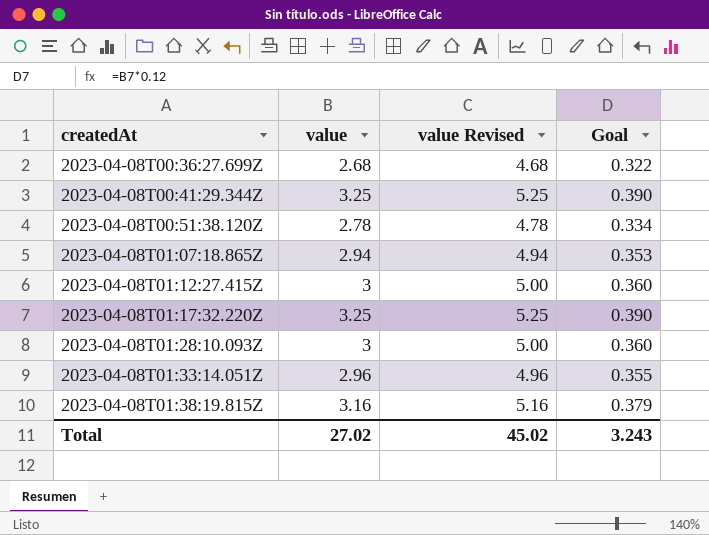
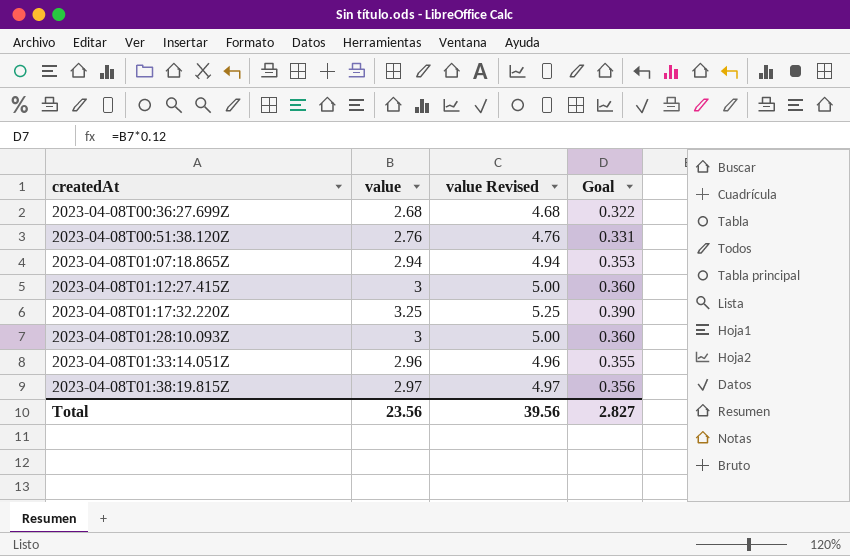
row 2023-04-08T00:41:29.344Z: 3.25 | 5.25 | 0.390 -> none
2023-04-08T00:51:38.120Z | value: 2.78 -> 2.76
2023-04-08T00:51:38.120Z | value Revised: 4.78 -> 4.76
2023-04-08T00:51:38.120Z | Goal: 0.334 -> 0.331
2023-04-08T01:38:19.815Z | value: 3.16 -> 2.97
2023-04-08T01:38:19.815Z | value Revised: 5.16 -> 4.97
2023-04-08T01:38:19.815Z | Goal: 0.379 -> 0.356
Total | value: 27.02 -> 23.56
Total | value Revised: 45.02 -> 39.56
Total | Goal: 3.243 -> 2.827

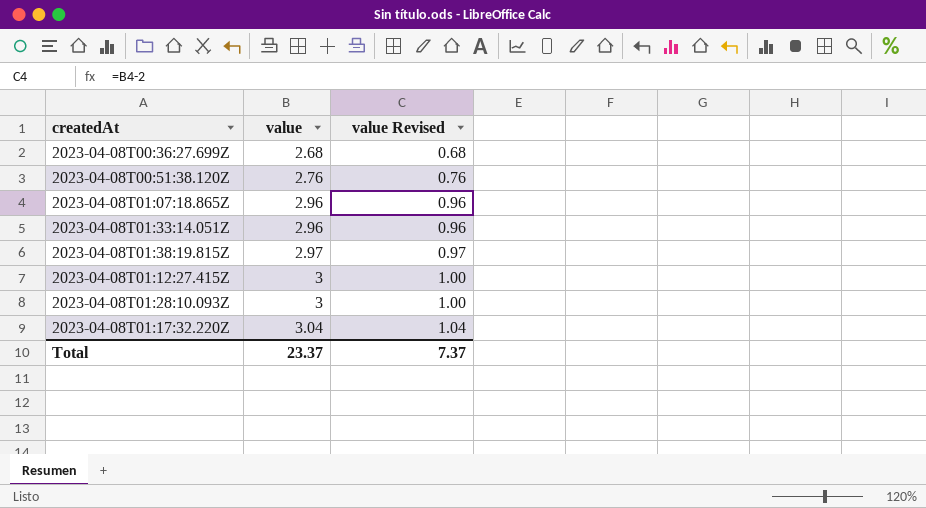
row order: createdAt ascending -> value ascending
column Goal | formula: [value] * 0.12 -> none
column value Revised | formula: [value] + 2 -> [value] - 2
2023-04-08T01:07:18.865Z | value: 2.94 -> 2.96
2023-04-08T01:17:32.220Z | value: 3.25 -> 3.04
Total | value: 23.56 -> 23.37
Total | value Revised: 39.56 -> 7.37

